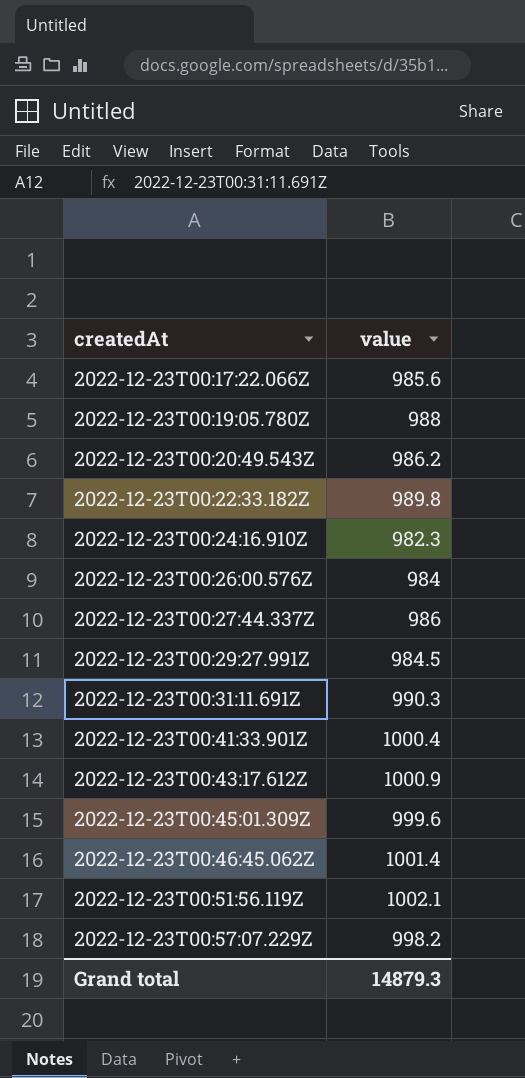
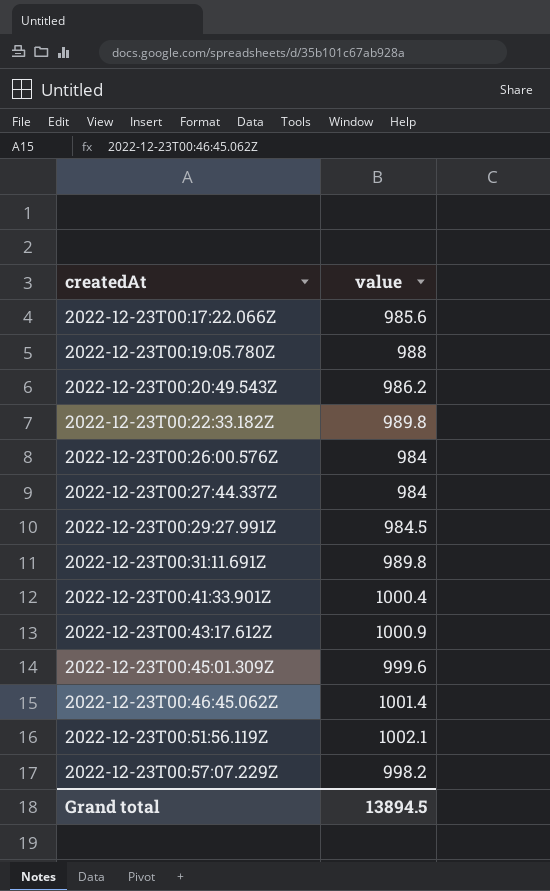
row 2022-12-23T00:24:16.910Z: 982.3 -> none
2022-12-23T00:27:44.337Z | value: 986 -> 984
2022-12-23T00:31:11.691Z | value: 990.3 -> 989.8
Grand total | value: 14879.3 -> 13894.5

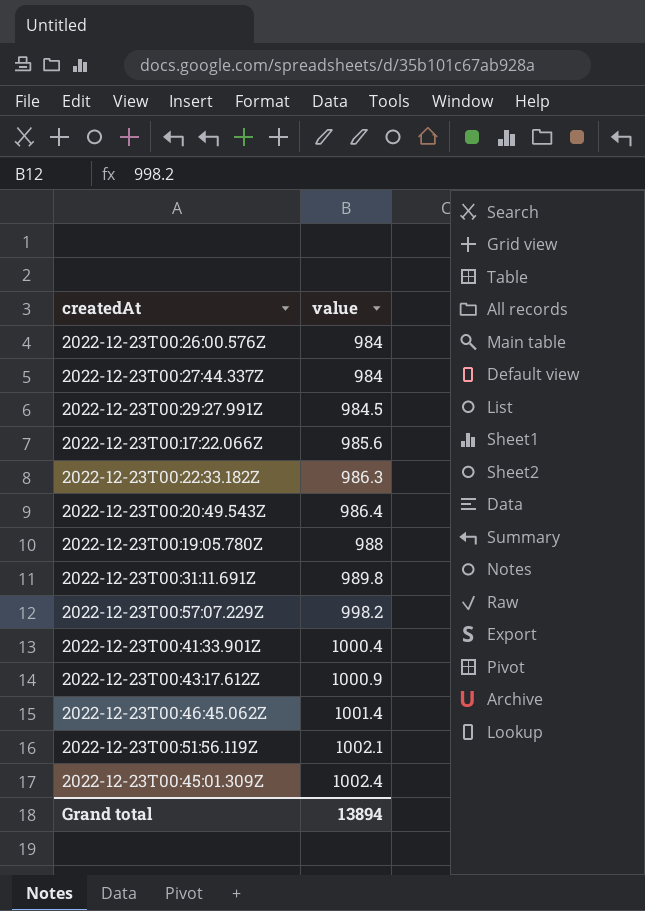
row order: createdAt ascending -> value ascending
2022-12-23T00:22:33.182Z | value: 989.8 -> 986.3
2022-12-23T00:20:49.543Z | value: 986.2 -> 986.4
2022-12-23T00:45:01.309Z | value: 999.6 -> 1002.4
Grand total | value: 13894.5 -> 13894

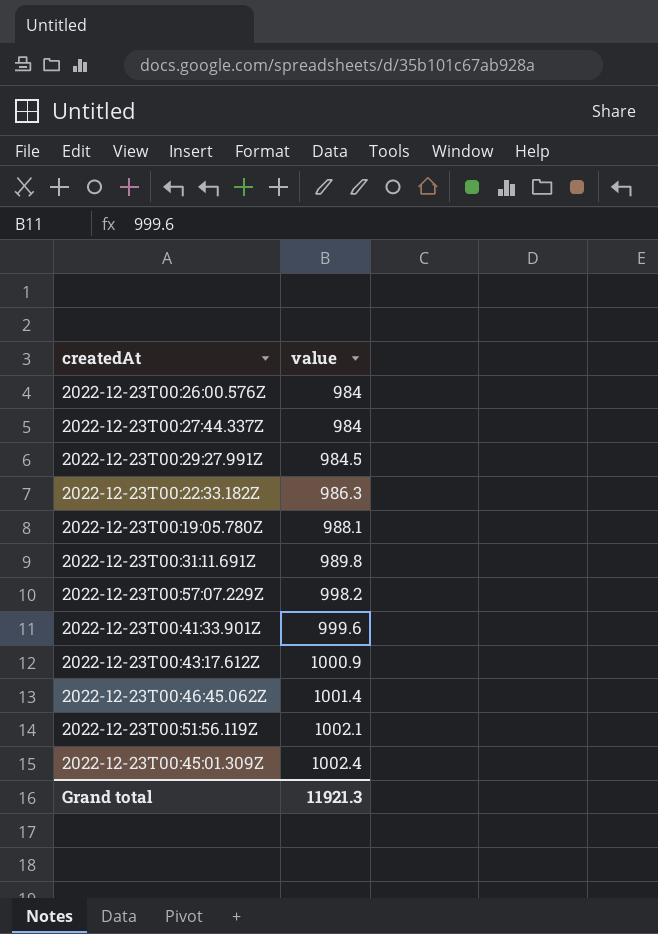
row 2022-12-23T00:17:22.066Z: 985.6 -> none
row 2022-12-23T00:20:49.543Z: 986.4 -> none
2022-12-23T00:19:05.780Z | value: 988 -> 988.1
2022-12-23T00:41:33.901Z | value: 1000.4 -> 999.6
Grand total | value: 13894 -> 11921.3

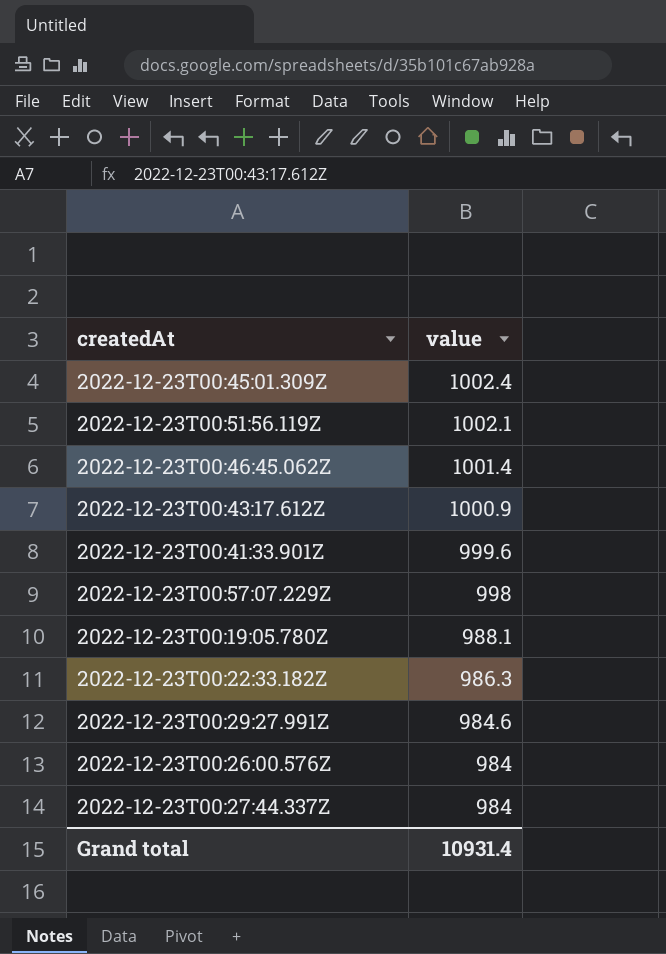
row order: value ascending -> value descending
row 2022-12-23T00:31:11.691Z: 989.8 -> none
2022-12-23T00:57:07.229Z | value: 998.2 -> 998
2022-12-23T00:29:27.991Z | value: 984.5 -> 984.6
Grand total | value: 11921.3 -> 10931.4

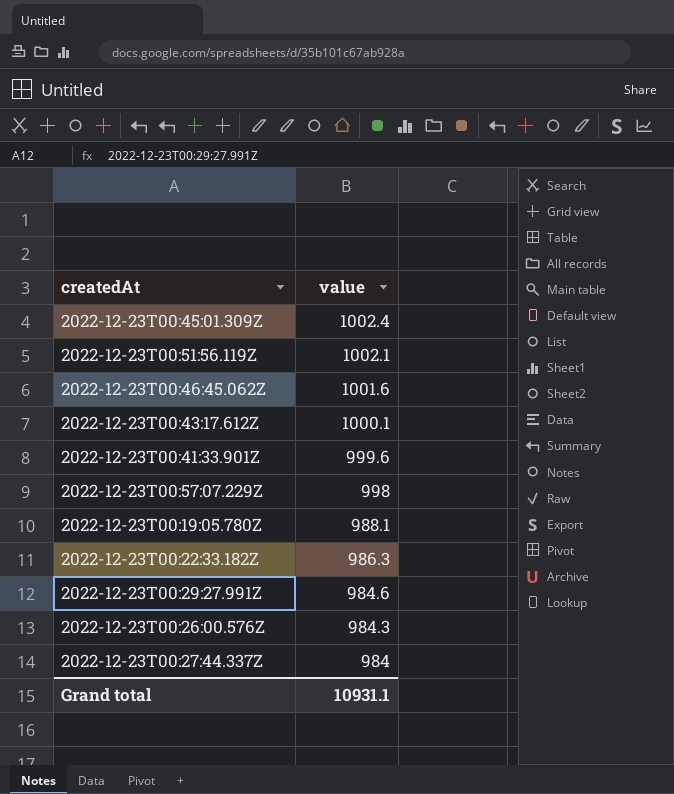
2022-12-23T00:46:45.062Z | value: 1001.4 -> 1001.6
2022-12-23T00:43:17.612Z | value: 1000.9 -> 1000.1
2022-12-23T00:26:00.576Z | value: 984 -> 984.3
Grand total | value: 10931.4 -> 10931.1

